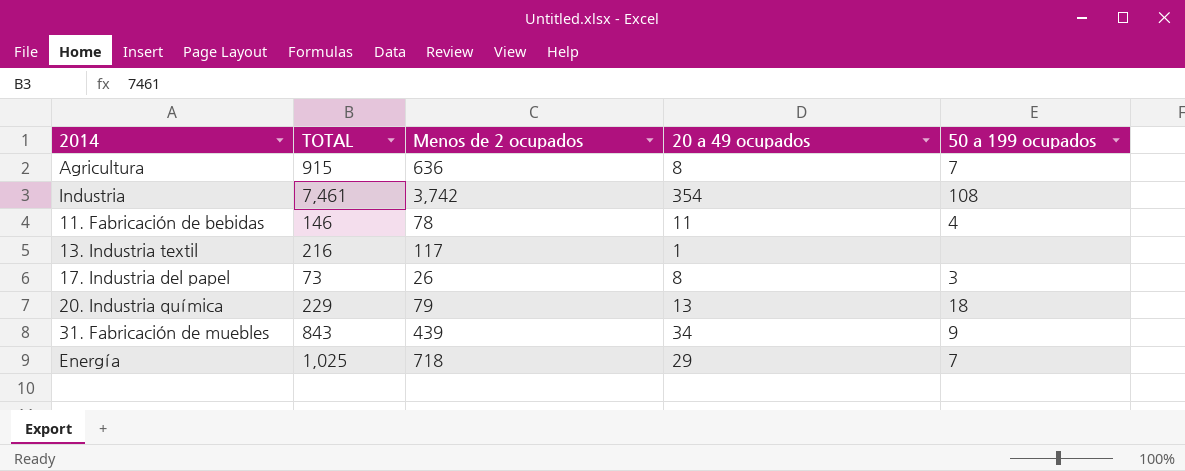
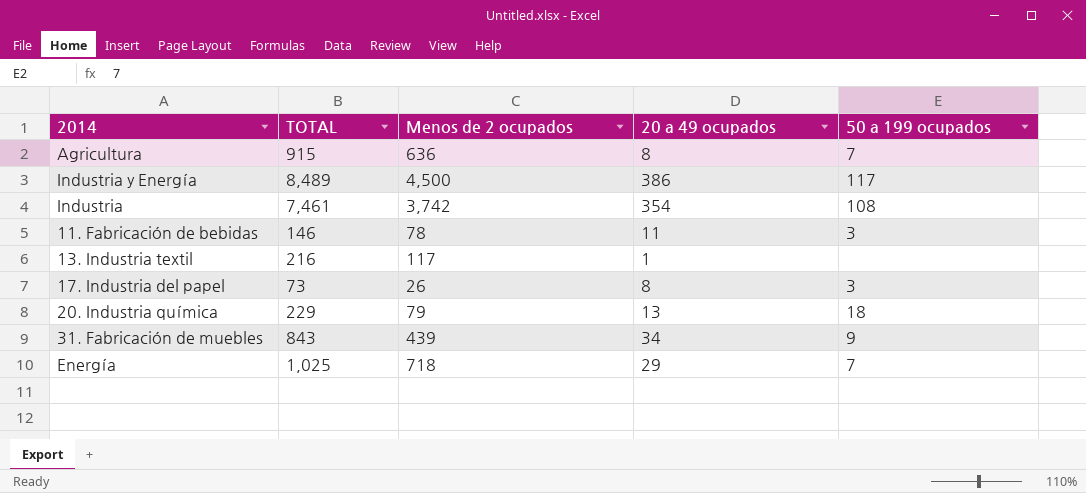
row Industria y Energía: none -> 8,489 | 4,500 | 386 | 117
11. Fabricación de bebidas | 50 a 199 ocupados: 4 -> 3

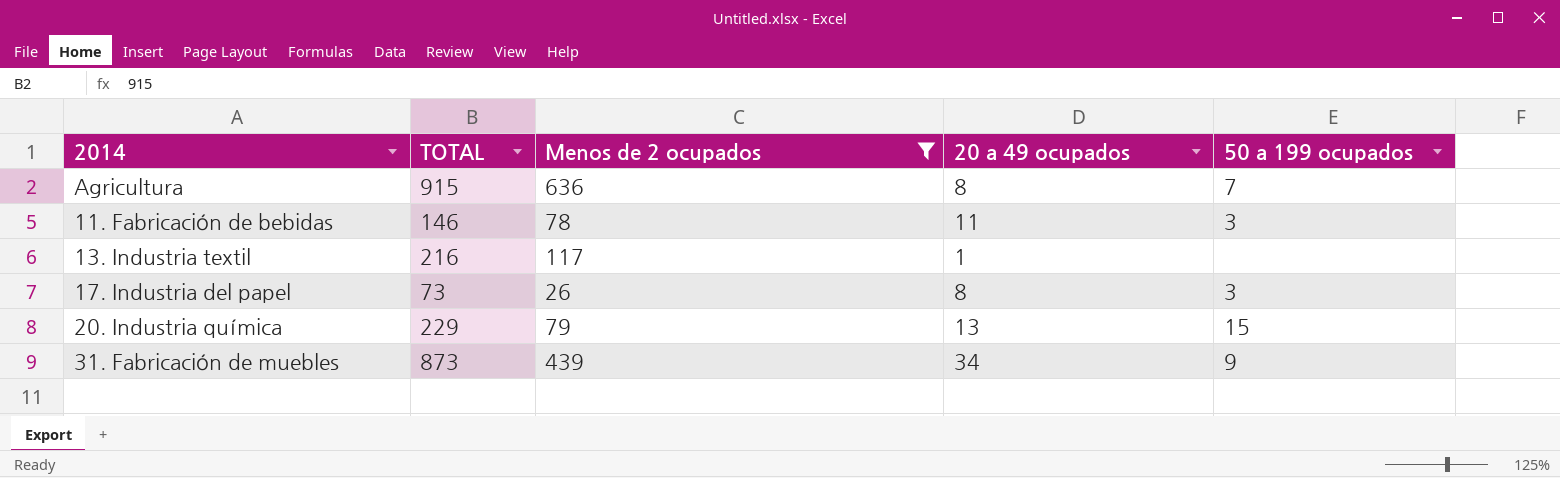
filter: none -> Menos de 2 ocupados <= 636
20. Industria química | 50 a 199 ocupados: 18 -> 15
31. Fabricación de muebles | TOTAL: 843 -> 873

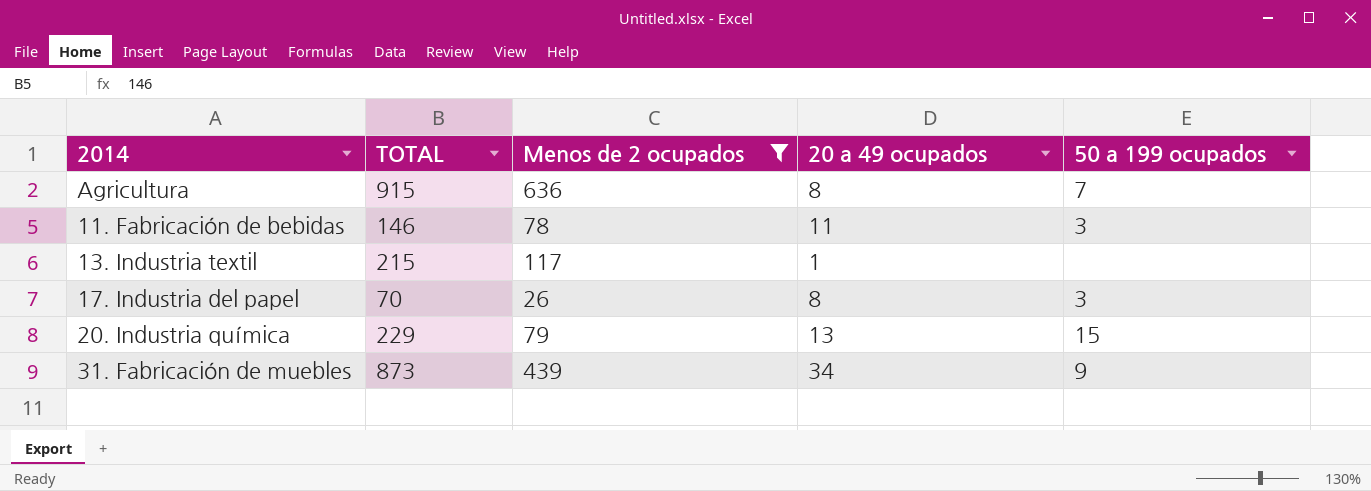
13. Industria textil | TOTAL: 216 -> 215
17. Industria del papel | TOTAL: 73 -> 70

